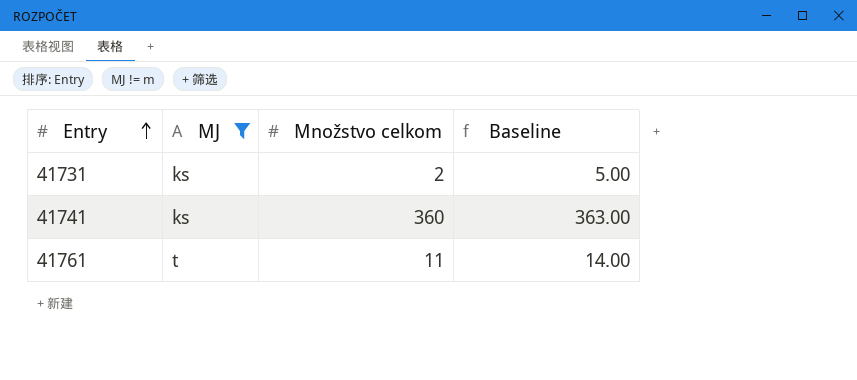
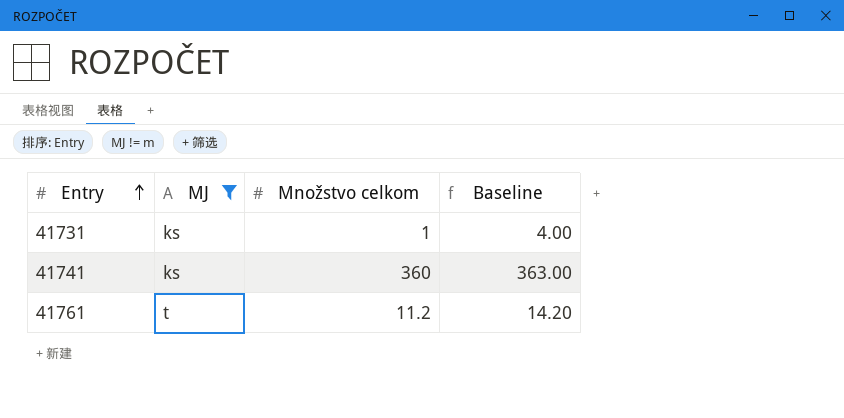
41731 | Množstvo celkom: 2 -> 1
41731 | Baseline: 5.00 -> 4.00
41761 | Množstvo celkom: 11 -> 11.2
41761 | Baseline: 14.00 -> 14.20

